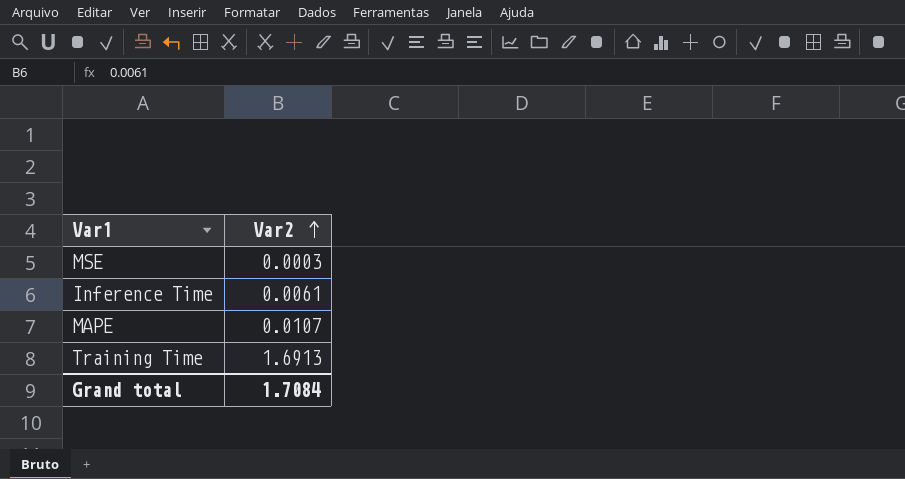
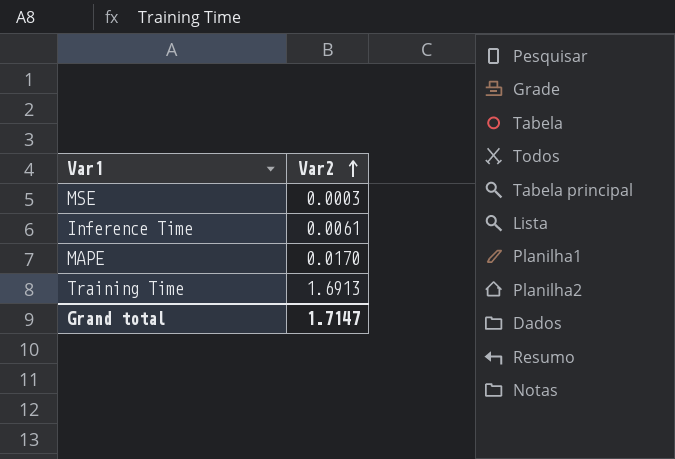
MAPE | Var2: 0.0107 -> 0.0170
Grand total | Var2: 1.7084 -> 1.7147

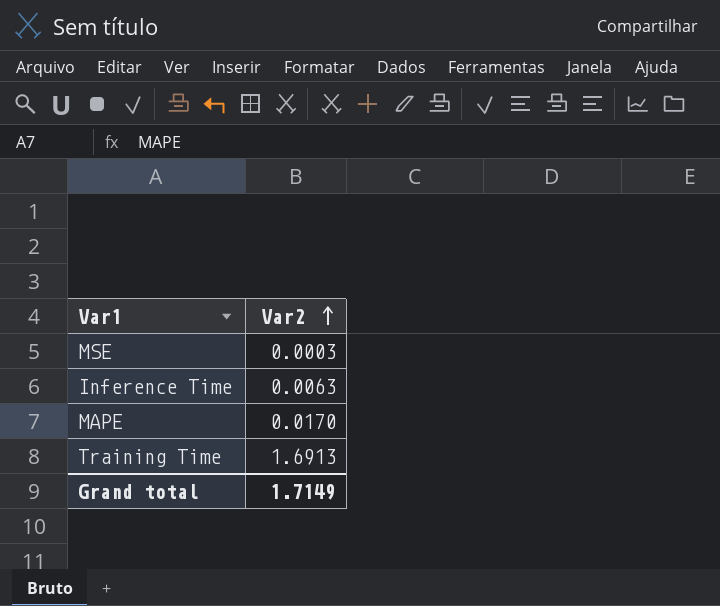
Inference Time | Var2: 0.0061 -> 0.0063
Grand total | Var2: 1.7147 -> 1.7149

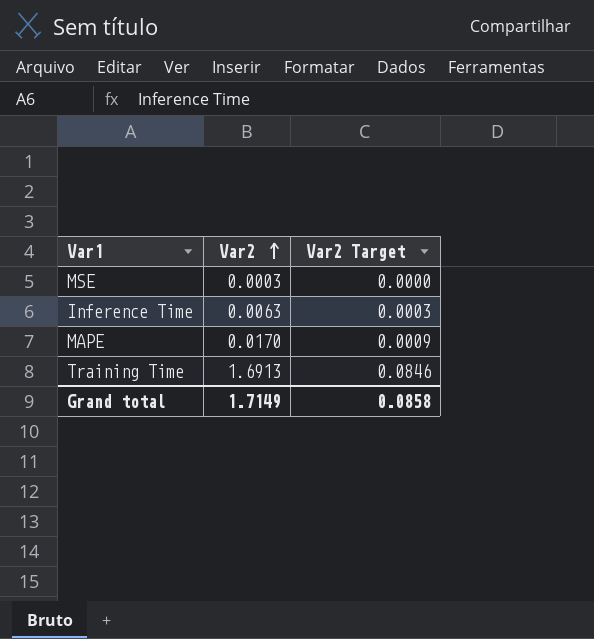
column Var2 Target | formula: none -> [Var2] * 0.05

